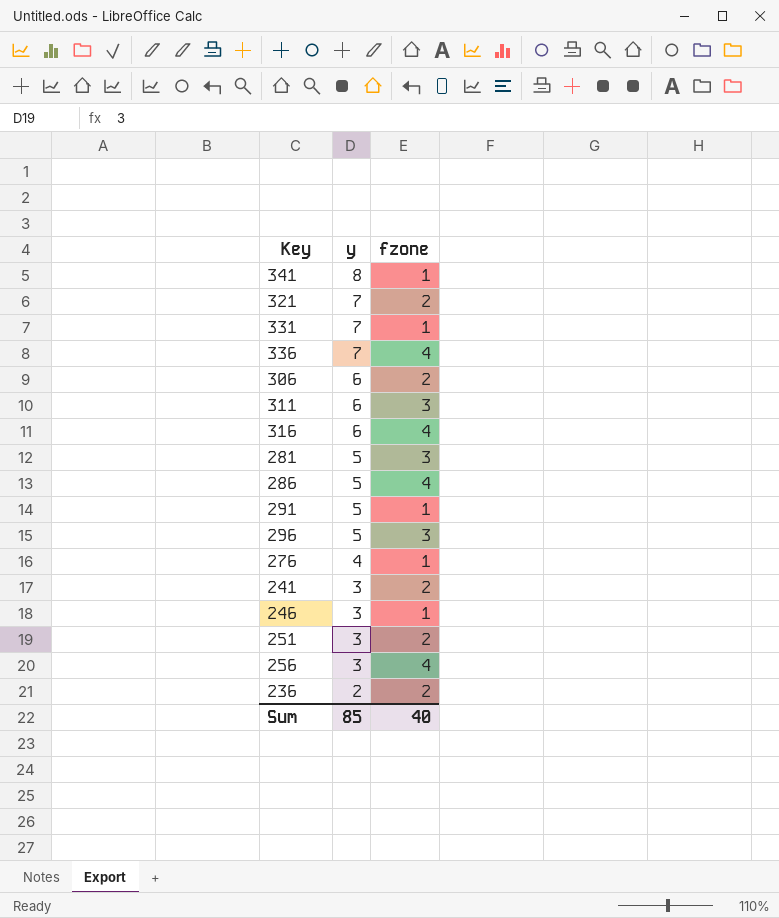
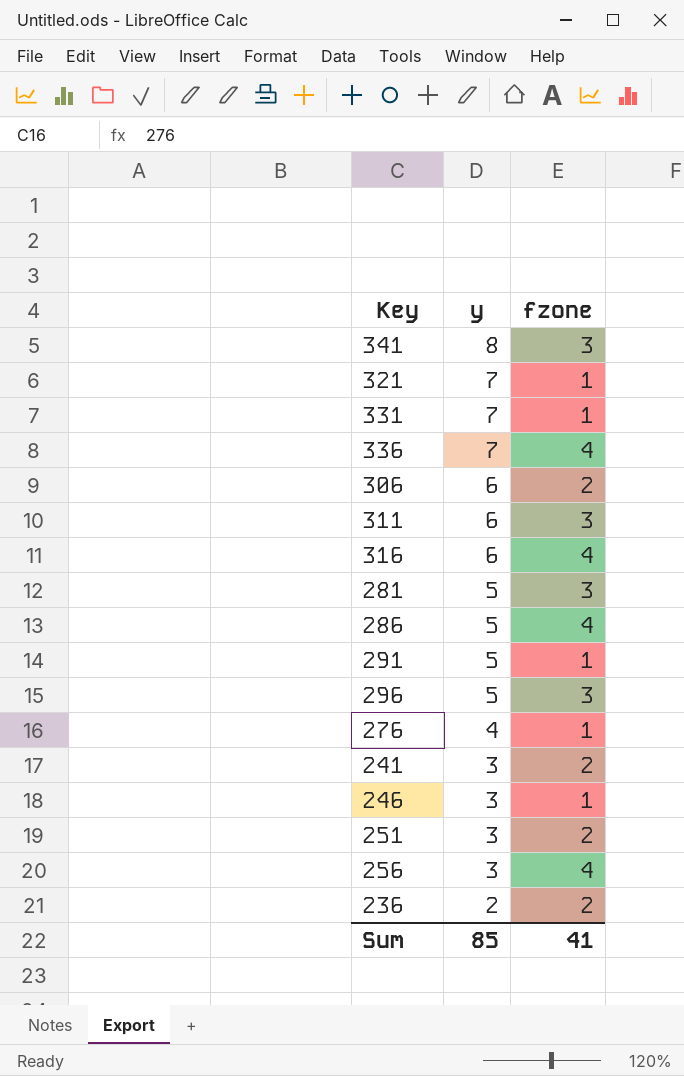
341 | fzone: 1 -> 3
321 | fzone: 2 -> 1
Sum | fzone: 40 -> 41

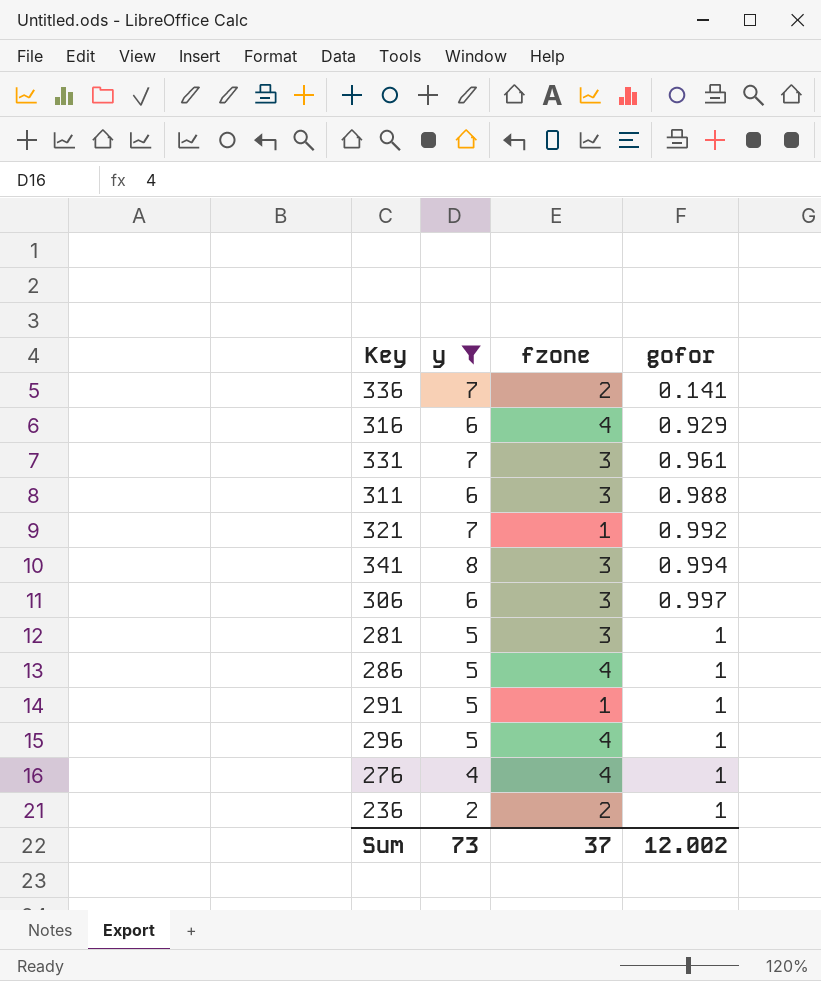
filter: none -> y != 3
row order: y descending -> gofor ascending
column gofor | position: none -> 4
336 | fzone: 4 -> 2
331 | fzone: 1 -> 3
306 | fzone: 2 -> 3
296 | fzone: 3 -> 4
276 | fzone: 1 -> 4
Sum | y: 85 -> 73
Sum | fzone: 41 -> 37

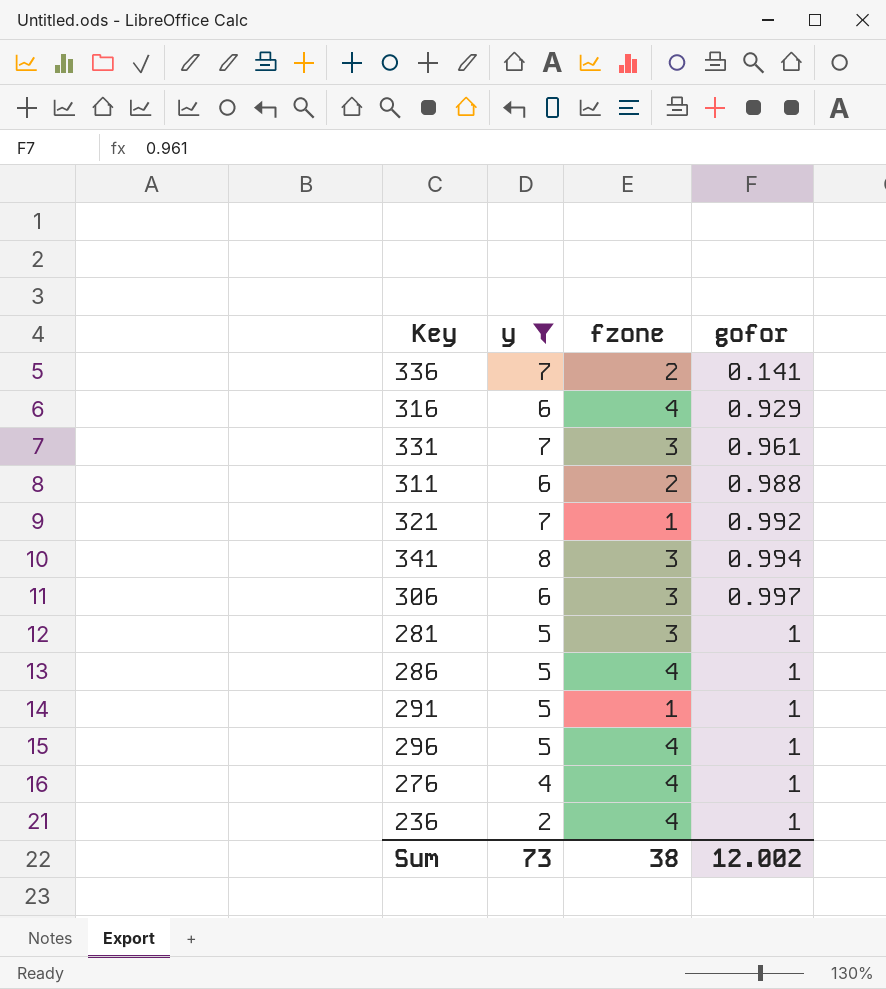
311 | fzone: 3 -> 2
236 | fzone: 2 -> 4
Sum | fzone: 37 -> 38

